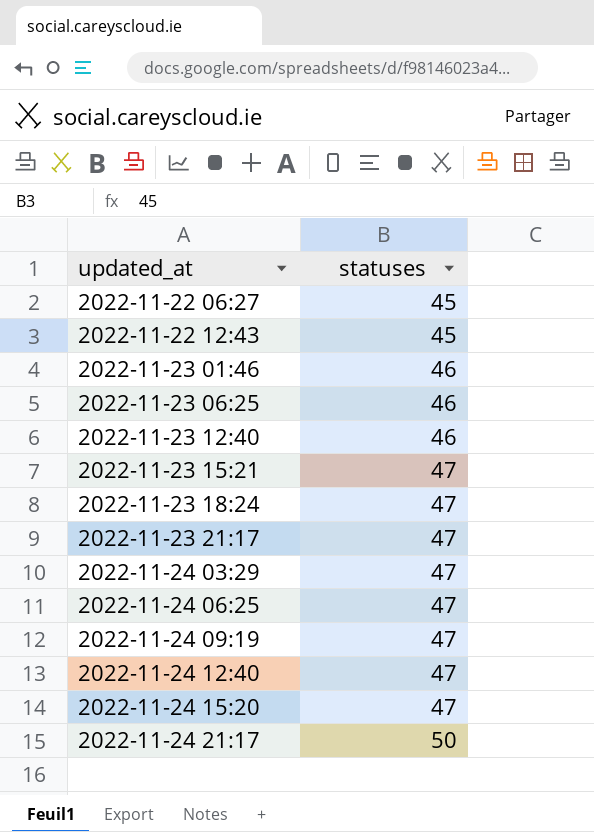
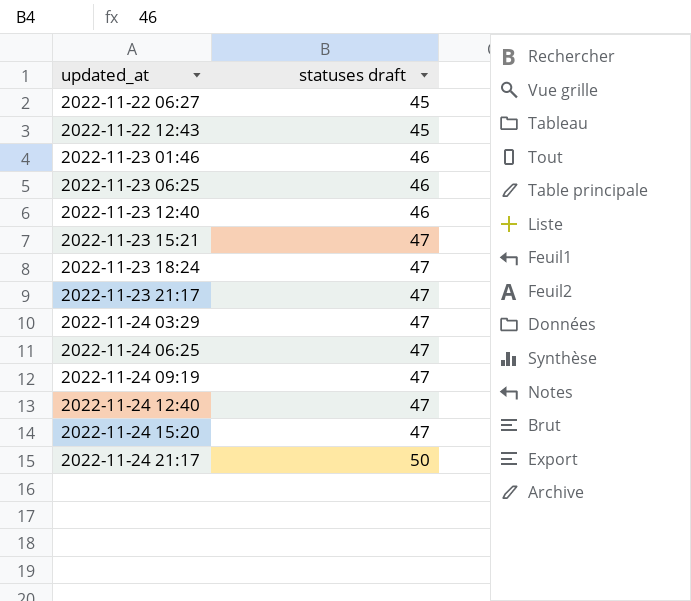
column name: statuses -> statuses draft

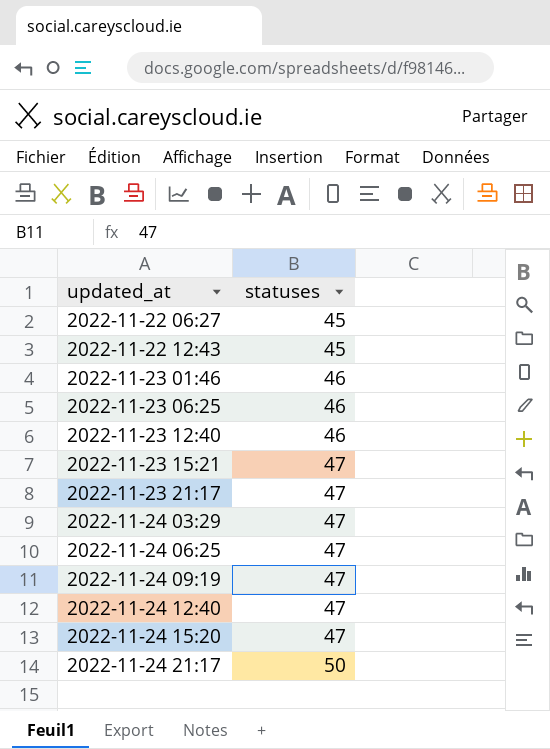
column name: statuses draft -> statuses
row 2022-11-23 18:24: 47 -> none

